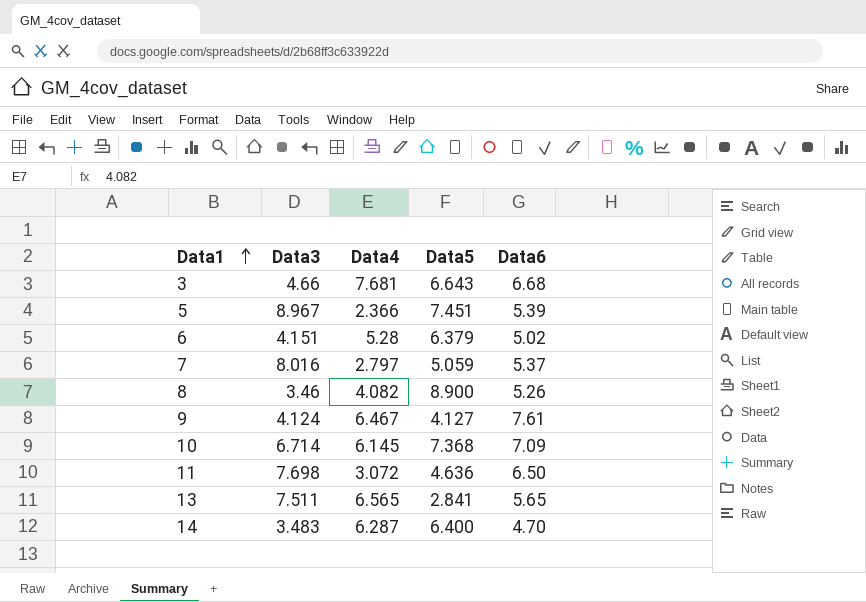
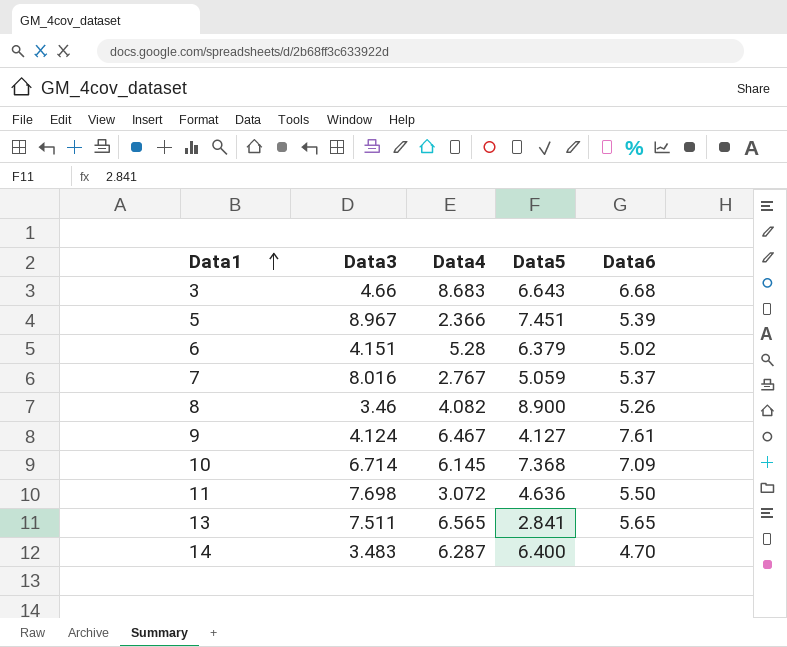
3 | Data4: 7.681 -> 8.683
7 | Data4: 2.797 -> 2.767
11 | Data6: 6.50 -> 5.50

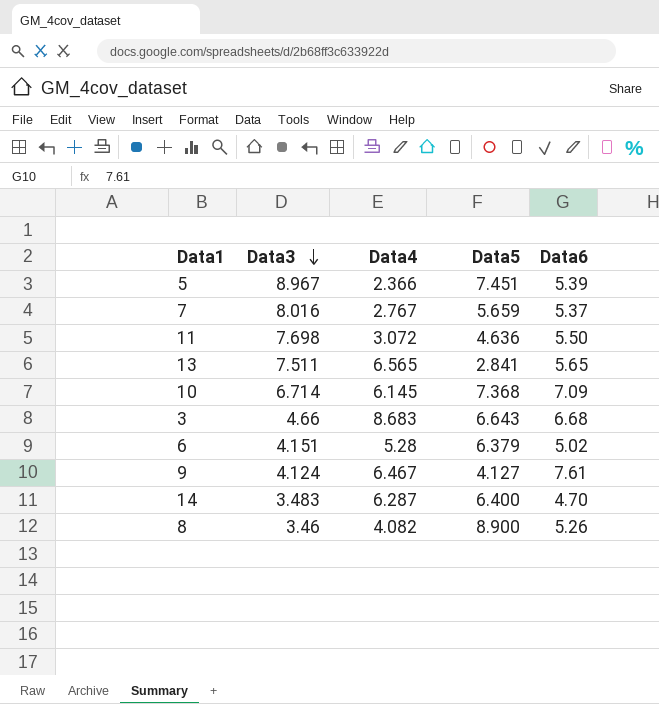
row order: Data1 ascending -> Data3 descending
7 | Data5: 5.059 -> 5.659

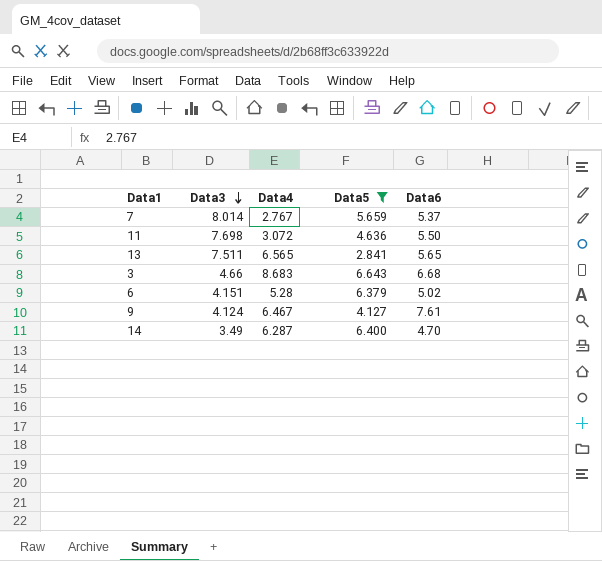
filter: none -> Data5 <= 6.643
7 | Data3: 8.016 -> 8.014
14 | Data3: 3.483 -> 3.49

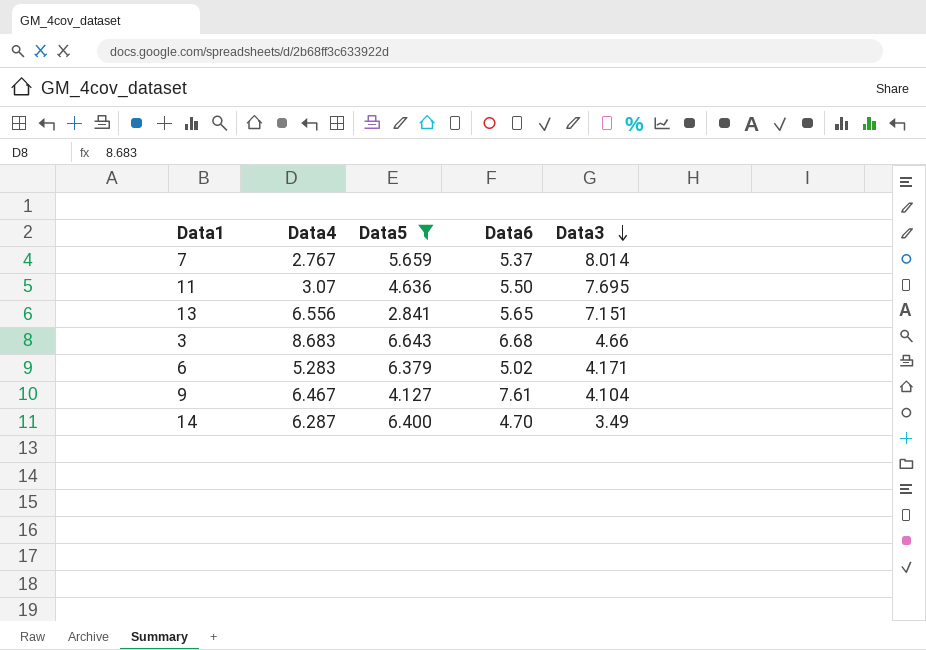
column Data3 | position: 2 -> 5
11 | Data4: 3.072 -> 3.07
11 | Data3: 7.698 -> 7.695
13 | Data4: 6.565 -> 6.556
13 | Data3: 7.511 -> 7.151
6 | Data4: 5.28 -> 5.283
6 | Data3: 4.151 -> 4.171
9 | Data3: 4.124 -> 4.104

